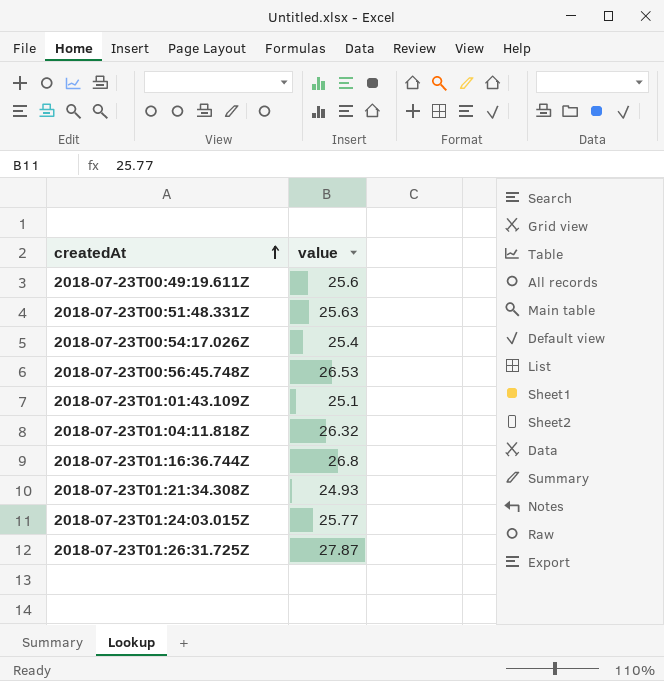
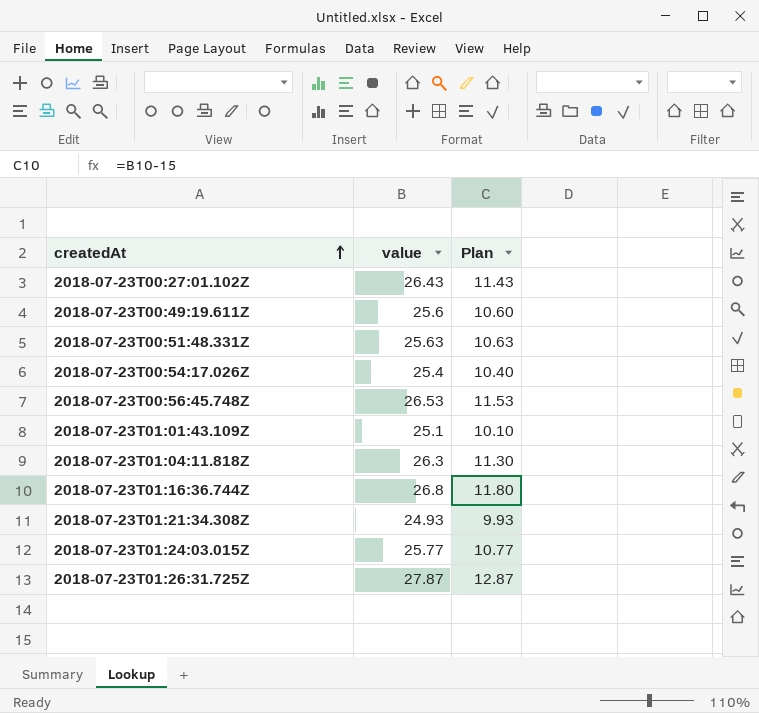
column Plan | formula: none -> [value] - 15
row 2018-07-23T00:27:01.102Z: none -> 26.43 | 11.43
2018-07-23T01:04:11.818Z | value: 26.32 -> 26.3

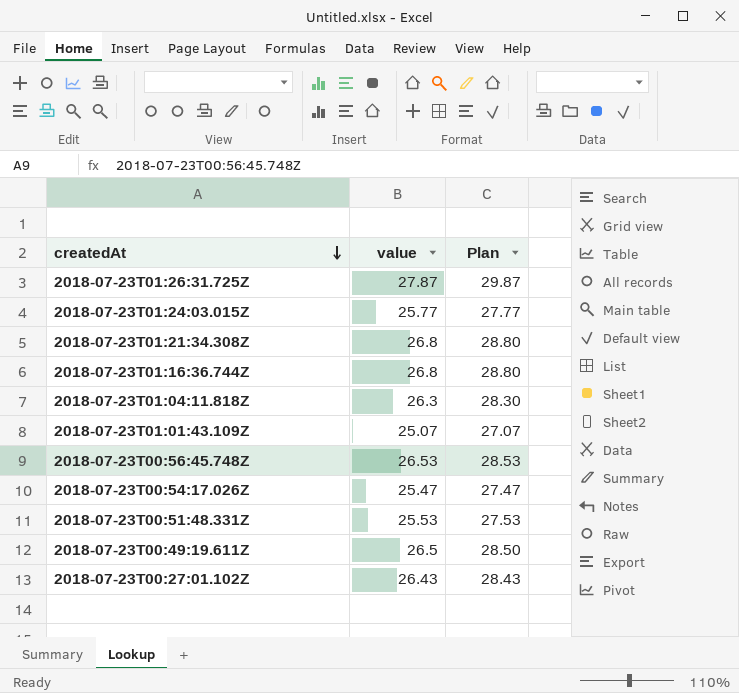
row order: createdAt ascending -> createdAt descending
column Plan | formula: [value] - 15 -> [value] + 2
2018-07-23T01:21:34.308Z | value: 24.93 -> 26.8
2018-07-23T01:01:43.109Z | value: 25.1 -> 25.07
2018-07-23T00:54:17.026Z | value: 25.4 -> 25.47
2018-07-23T00:51:48.331Z | value: 25.63 -> 25.53
2018-07-23T00:49:19.611Z | value: 25.6 -> 26.5

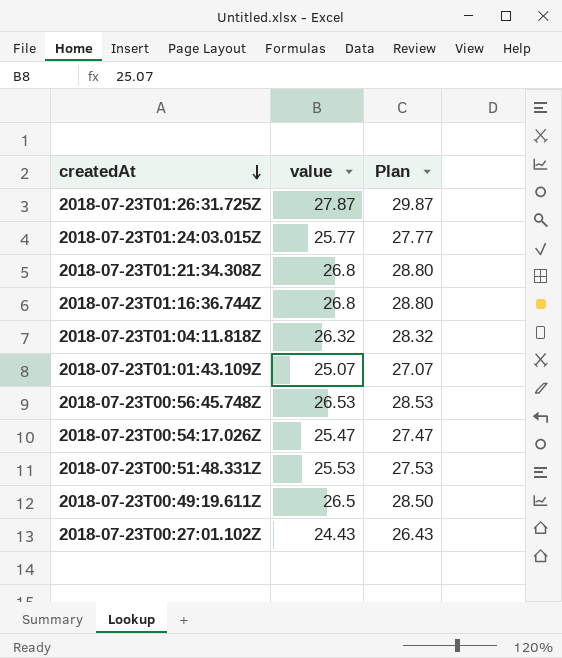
2018-07-23T01:04:11.818Z | value: 26.3 -> 26.32
2018-07-23T01:04:11.818Z | Plan: 28.30 -> 28.32
2018-07-23T00:27:01.102Z | value: 26.43 -> 24.43
2018-07-23T00:27:01.102Z | Plan: 28.43 -> 26.43

